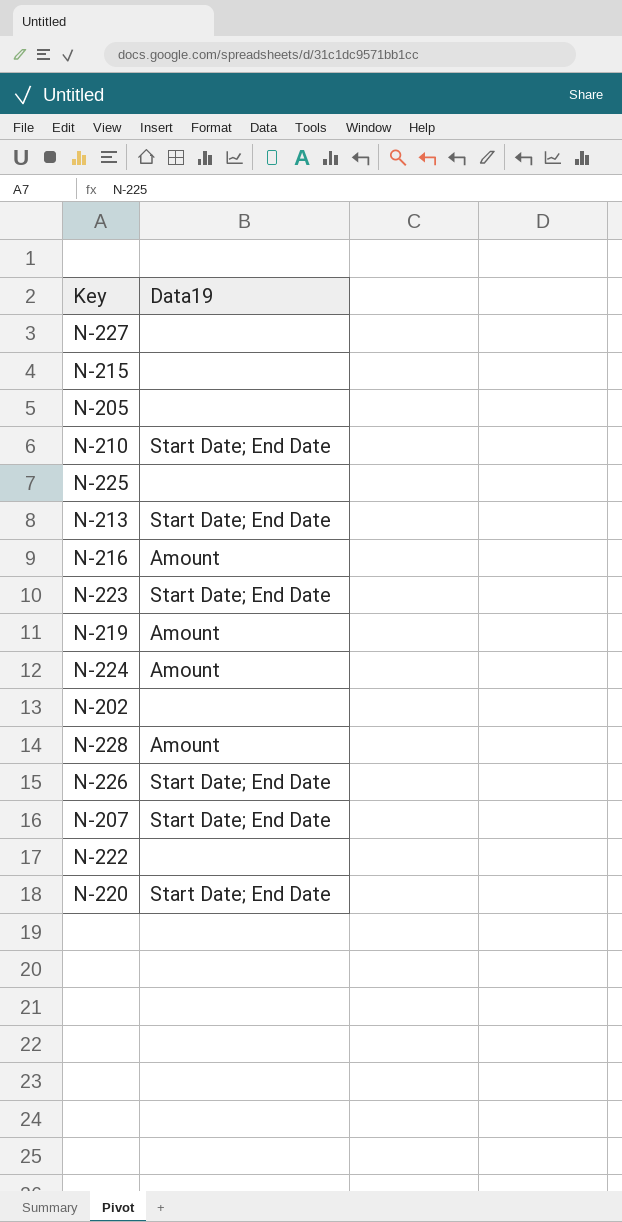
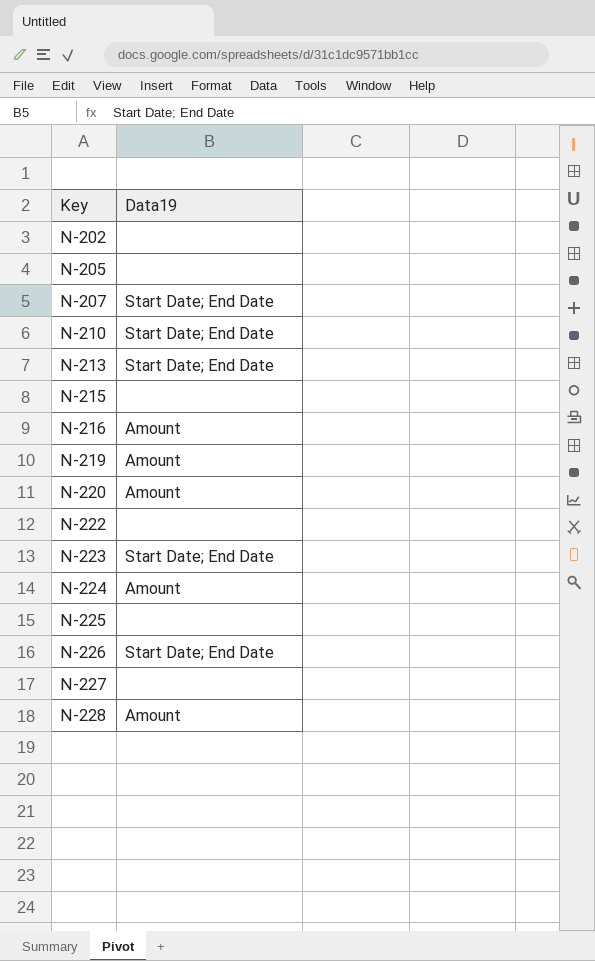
row order: none -> Key ascending
N-220 | Data19: Start Date; End Date -> Amount

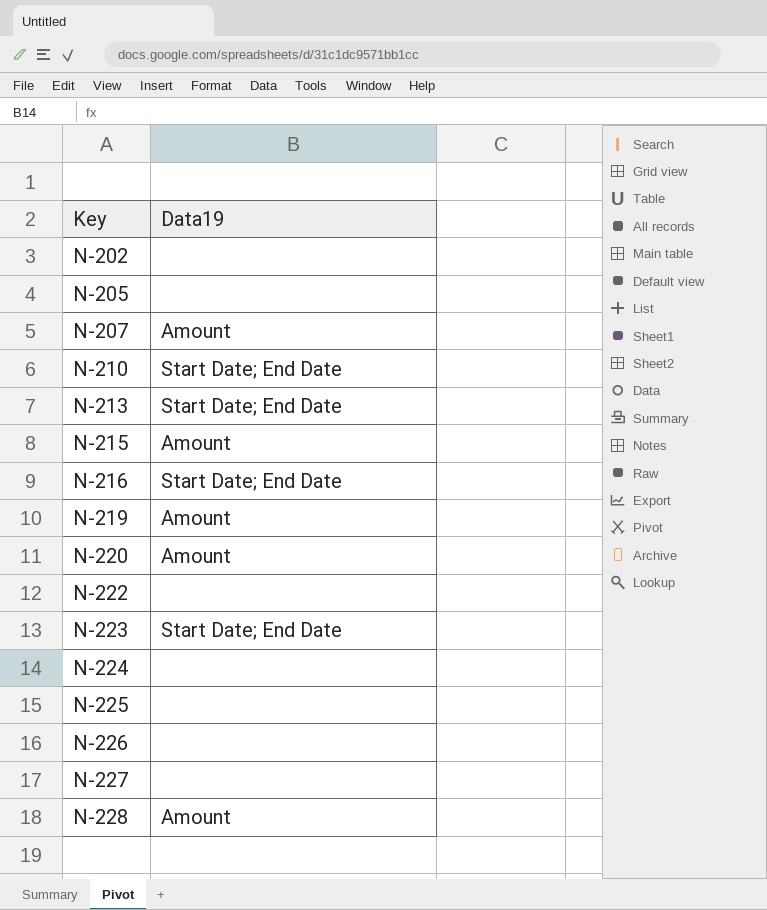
N-207 | Data19: Start Date; End Date -> Amount
N-215 | Data19: none -> Amount
N-216 | Data19: Amount -> Start Date; End Date
N-224 | Data19: Amount -> none
N-226 | Data19: Start Date; End Date -> none

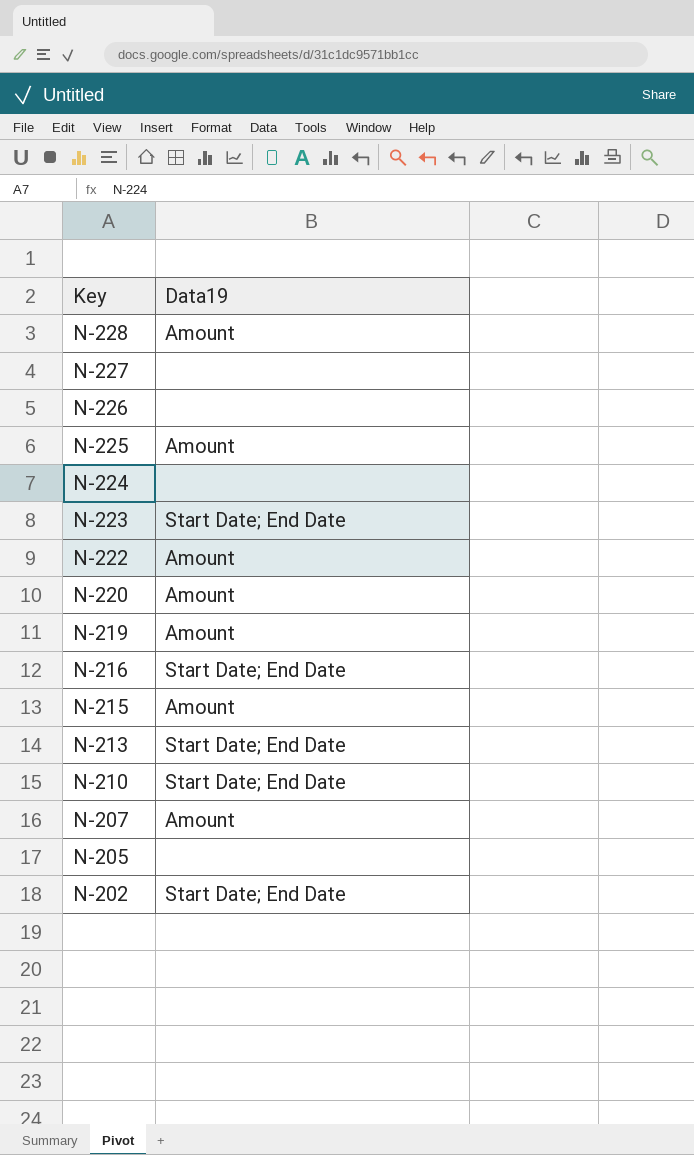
row order: Key ascending -> Key descending
N-225 | Data19: none -> Amount
N-222 | Data19: none -> Amount
N-202 | Data19: none -> Start Date; End Date

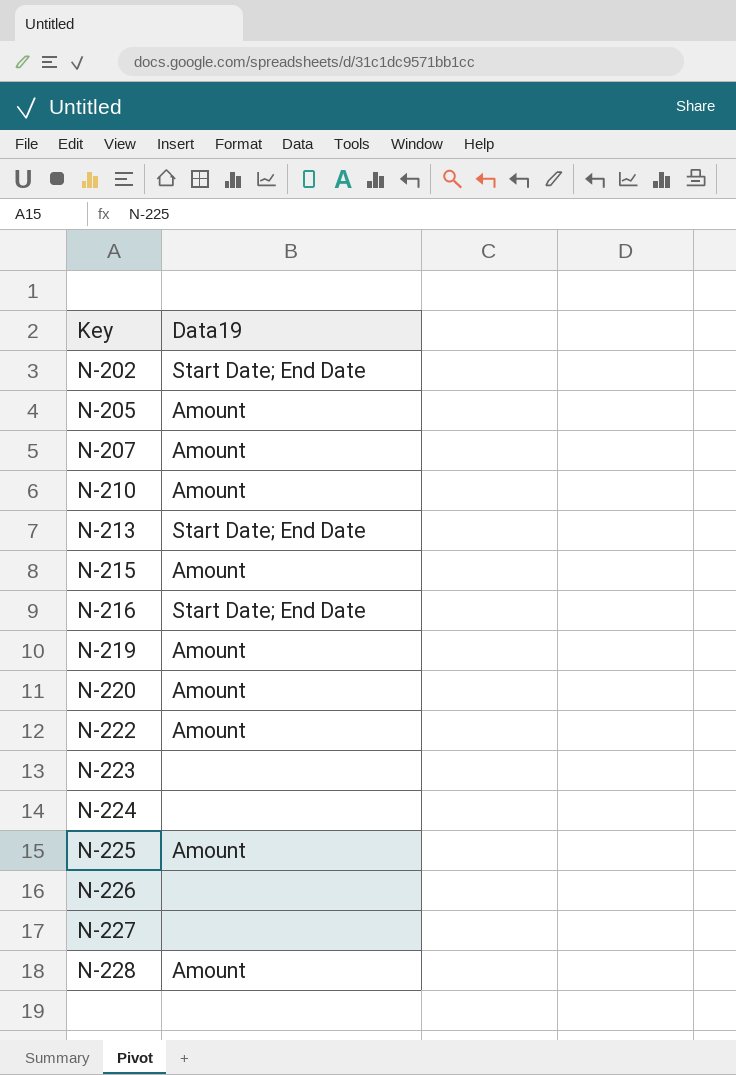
row order: Key descending -> Key ascending
N-205 | Data19: none -> Amount
N-210 | Data19: Start Date; End Date -> Amount
N-223 | Data19: Start Date; End Date -> none

